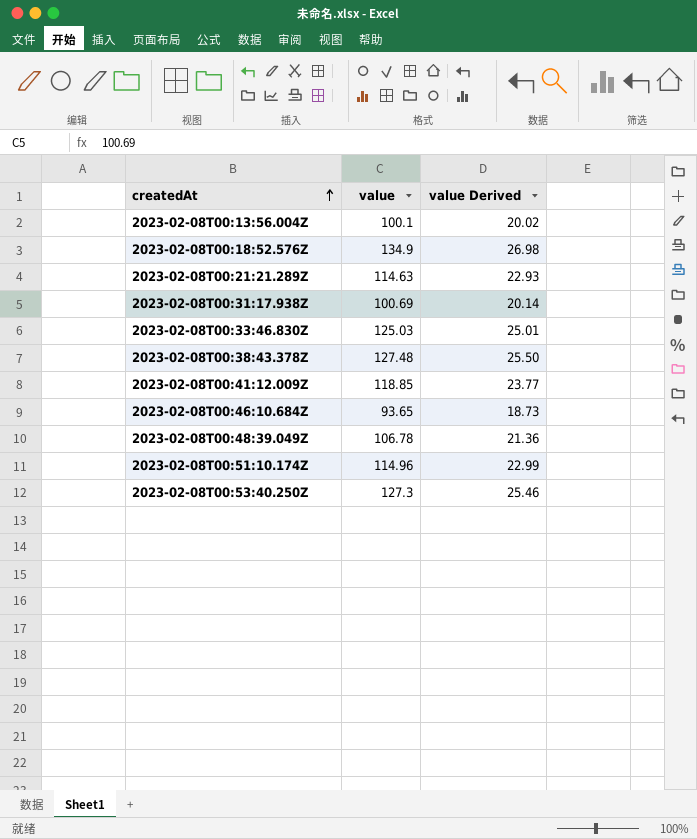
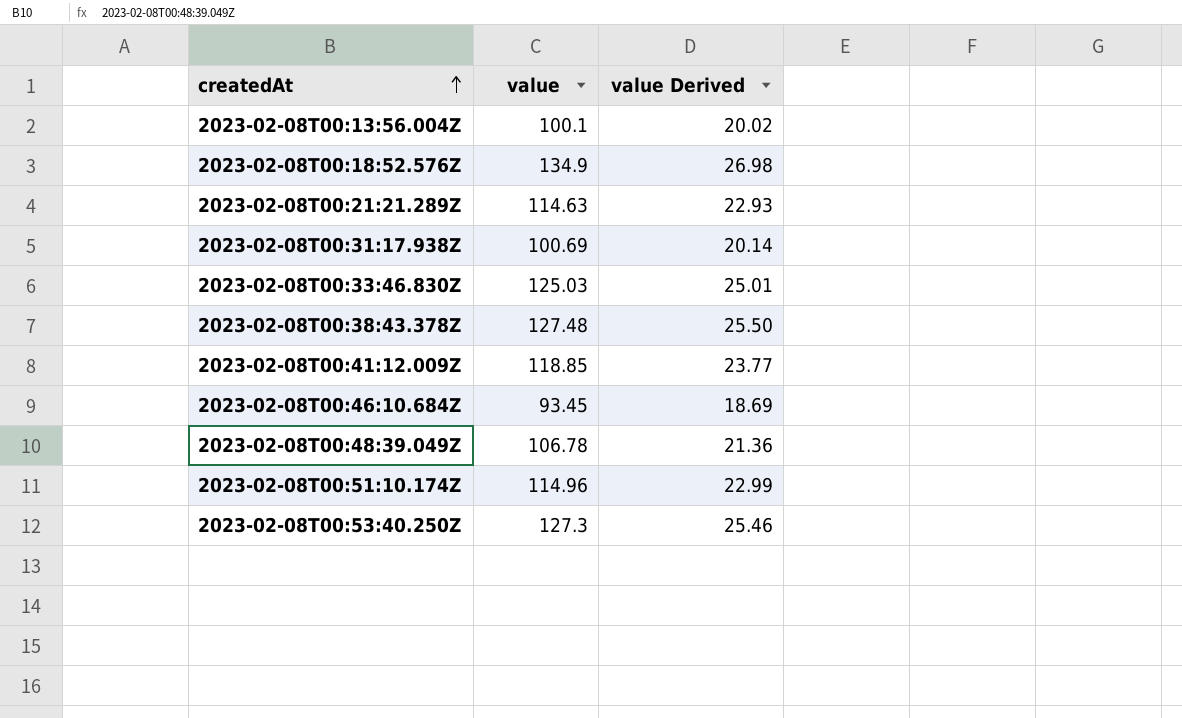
2023-02-08T00:46:10.684Z | value: 93.65 -> 93.45
2023-02-08T00:46:10.684Z | value Derived: 18.73 -> 18.69

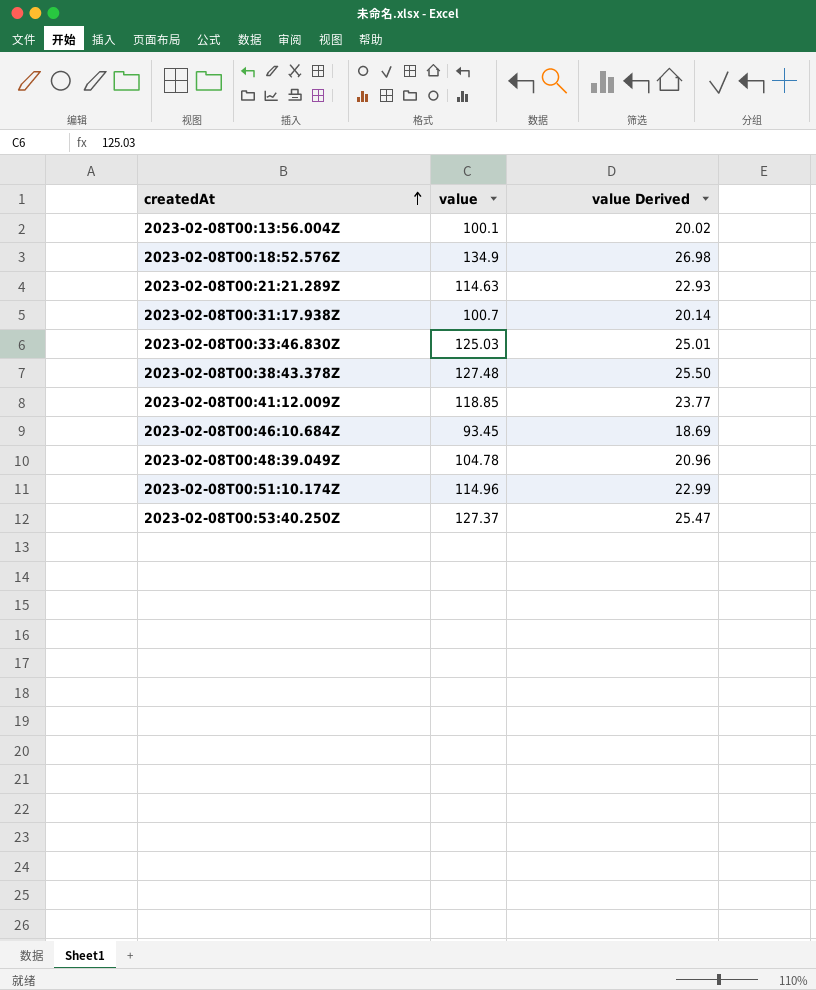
2023-02-08T00:31:17.938Z | value: 100.69 -> 100.7
2023-02-08T00:48:39.049Z | value: 106.78 -> 104.78
2023-02-08T00:48:39.049Z | value Derived: 21.36 -> 20.96
2023-02-08T00:53:40.250Z | value: 127.3 -> 127.37
2023-02-08T00:53:40.250Z | value Derived: 25.46 -> 25.47

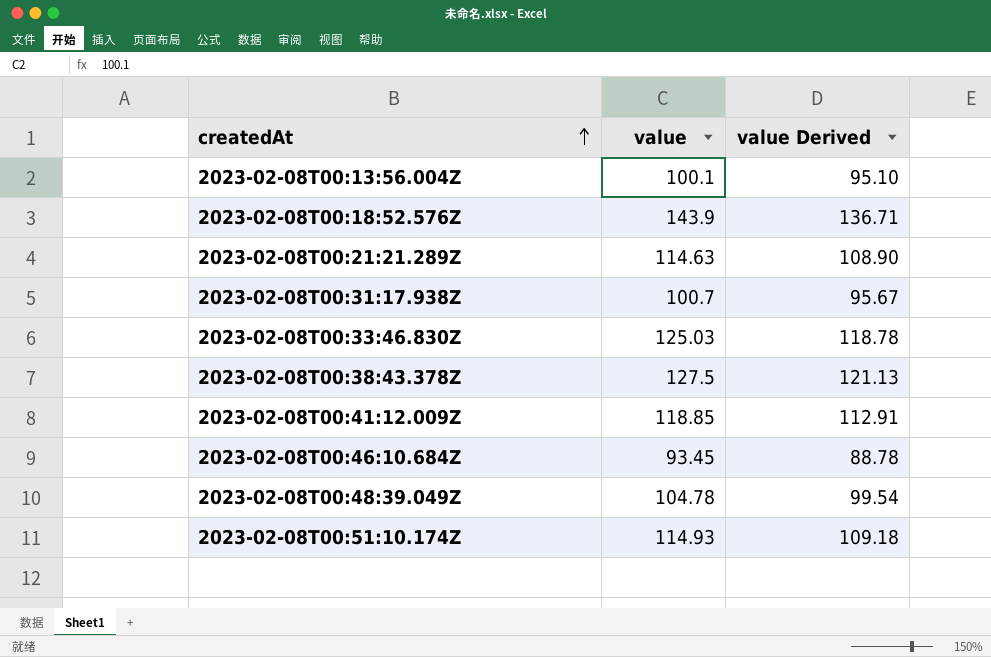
column value Derived | formula: [value] * 0.2 -> [value] * 0.95
row 2023-02-08T00:53:40.250Z: 127.37 | 25.47 -> none
2023-02-08T00:18:52.576Z | value: 134.9 -> 143.9
2023-02-08T00:38:43.378Z | value: 127.48 -> 127.5
2023-02-08T00:51:10.174Z | value: 114.96 -> 114.93

